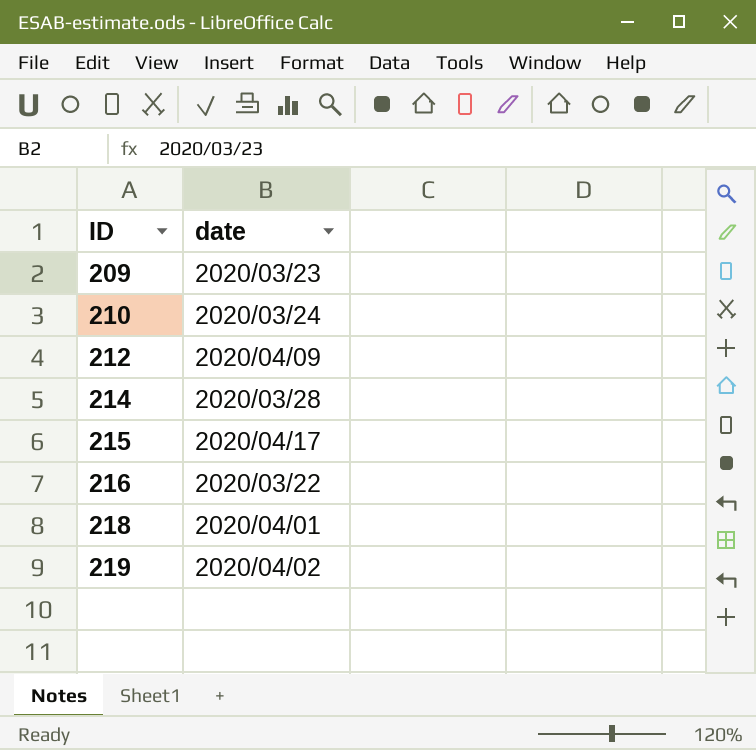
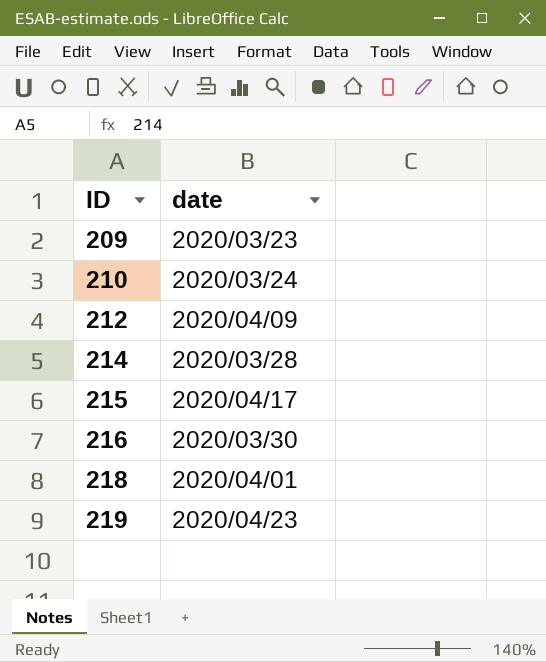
216 | date: 2020/03/22 -> 2020/03/30
219 | date: 2020/04/02 -> 2020/04/23

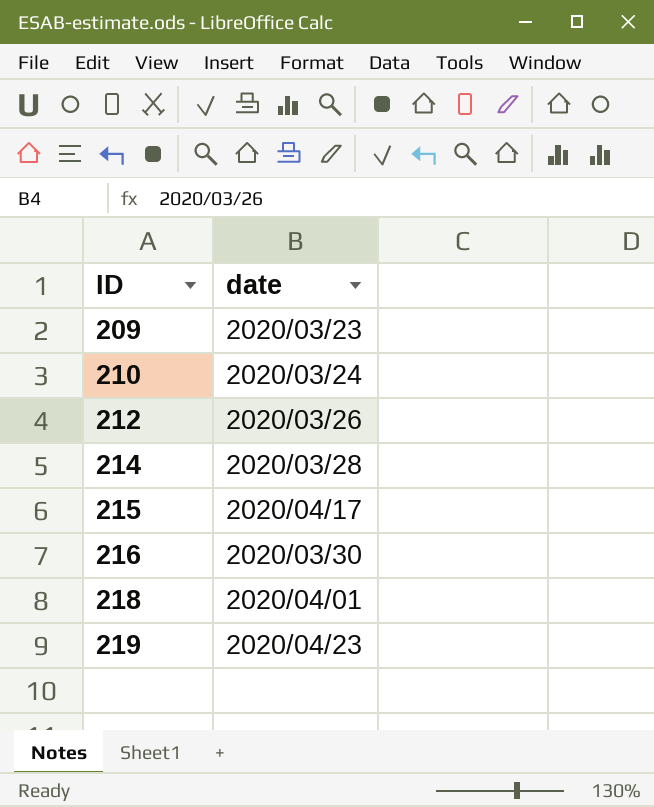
212 | date: 2020/04/09 -> 2020/03/26

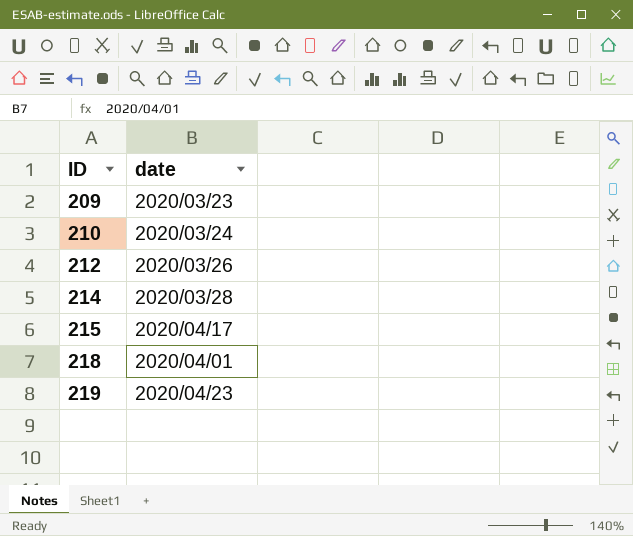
row 216: 2020/03/30 -> none

